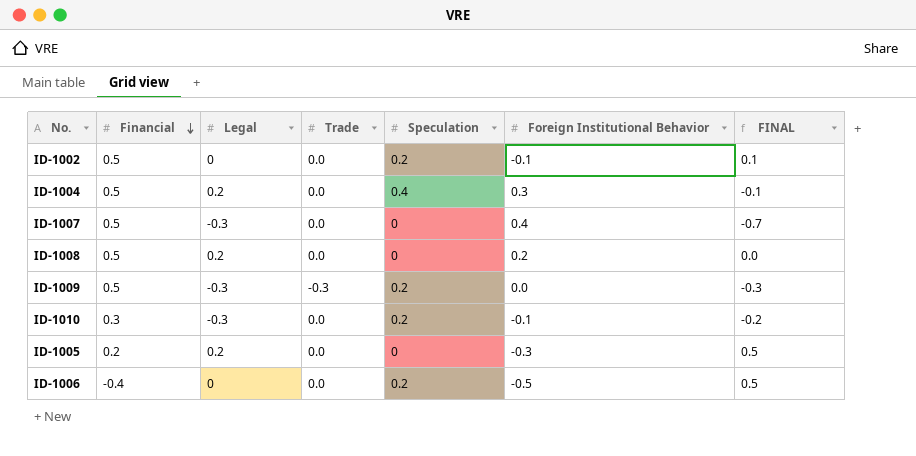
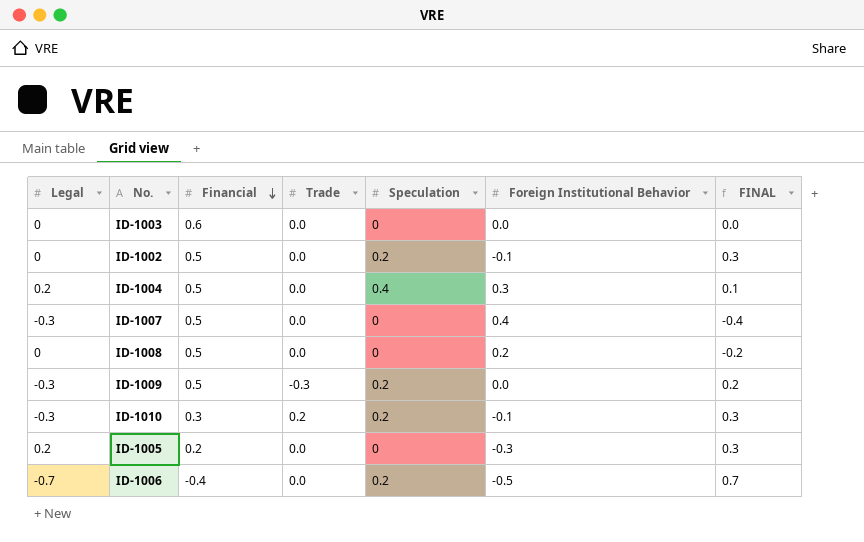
column Legal | position: 3 -> 1
column FINAL | formula: [Legal] - [Foreign Institutional Behavior] -> [Speculation] - [Foreign Institutional Behavior]
row ID-1003: none -> 0 | 0.6 | 0.0 | 0 | 0.0 | 0.0
ID-1008 | Legal: 0.2 -> 0
ID-1010 | Trade: 0.0 -> 0.2
ID-1006 | Legal: 0 -> -0.7

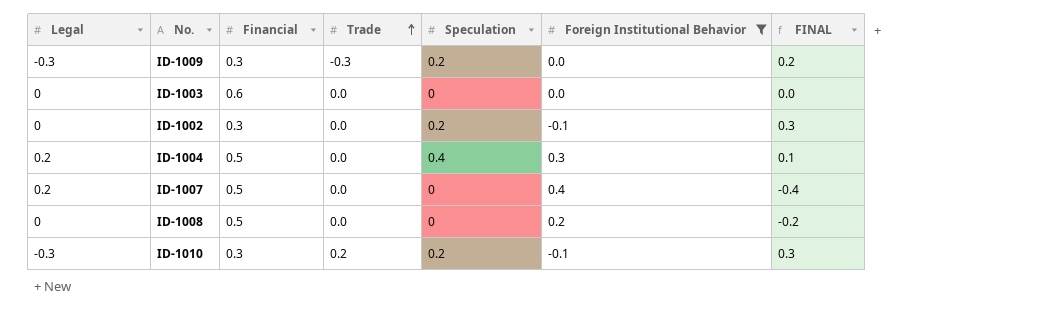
filter: none -> Foreign Institutional Behavior >= -0.1
row order: Financial descending -> Trade ascending
ID-1009 | Financial: 0.5 -> 0.3
ID-1002 | Financial: 0.5 -> 0.3
ID-1007 | Legal: -0.3 -> 0.2

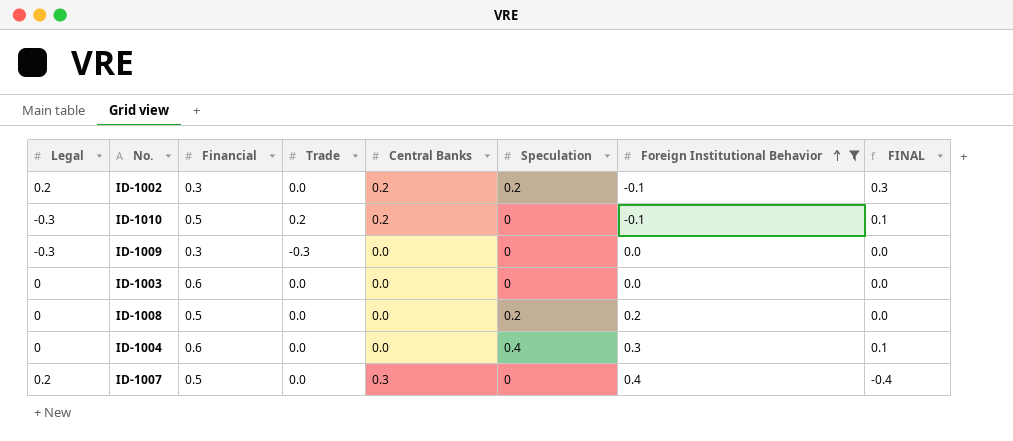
row order: Trade ascending -> Foreign Institutional Behavior ascending
column Central Banks | position: none -> 5
ID-1002 | Legal: 0 -> 0.2
ID-1010 | Financial: 0.3 -> 0.5
ID-1010 | Speculation: 0.2 -> 0
ID-1010 | FINAL: 0.3 -> 0.1
ID-1009 | Speculation: 0.2 -> 0
ID-1009 | FINAL: 0.2 -> 0.0
ID-1008 | Speculation: 0 -> 0.2
ID-1008 | FINAL: -0.2 -> 0.0
ID-1004 | Legal: 0.2 -> 0
ID-1004 | Financial: 0.5 -> 0.6

